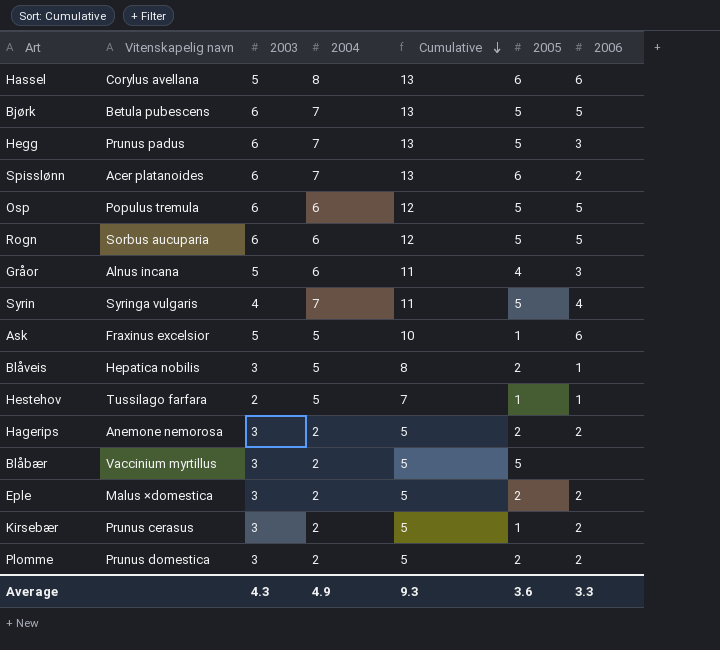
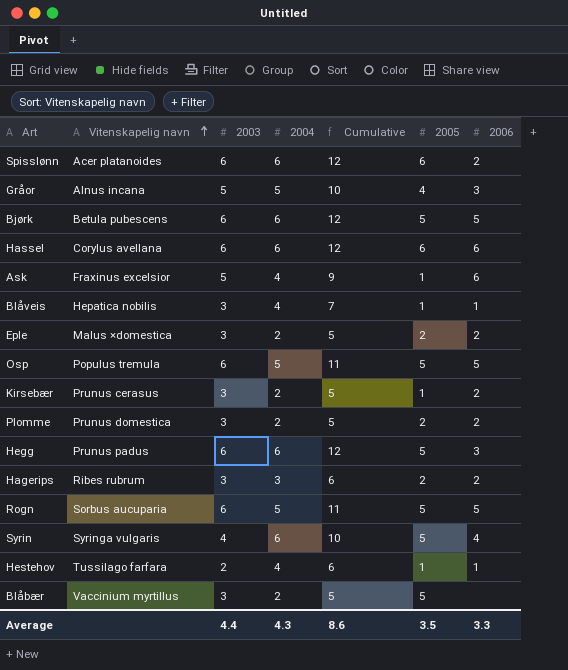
row order: Cumulative descending -> Vitenskapelig navn ascending
Spisslønn | 2004: 7 -> 6
Spisslønn | Cumulative: 13 -> 12
Gråor | 2004: 6 -> 5
Gråor | Cumulative: 11 -> 10
Bjørk | 2004: 7 -> 6
Bjørk | Cumulative: 13 -> 12
Hassel | 2003: 5 -> 6
Hassel | 2004: 8 -> 6
Hassel | Cumulative: 13 -> 12
Ask | 2004: 5 -> 4
Ask | Cumulative: 10 -> 9
Blåveis | 2004: 5 -> 4
Blåveis | Cumulative: 8 -> 7
Blåveis | 2005: 2 -> 1
Osp | 2004: 6 -> 5
Osp | Cumulative: 12 -> 11
Hegg | 2004: 7 -> 6
Hegg | Cumulative: 13 -> 12
Hagerips | Vitenskapelig navn: Anemone nemorosa -> Ribes rubrum
Hagerips | 2004: 2 -> 3
Hagerips | Cumulative: 5 -> 6
Rogn | 2004: 6 -> 5
Rogn | Cumulative: 12 -> 11
Syrin | 2004: 7 -> 6
Syrin | Cumulative: 11 -> 10
Hestehov | 2004: 5 -> 4
Hestehov | Cumulative: 7 -> 6
Average | 2003: 4.3 -> 4.4
Average | 2004: 4.9 -> 4.3
Average | Cumulative: 9.3 -> 8.6
Average | 2005: 3.6 -> 3.5

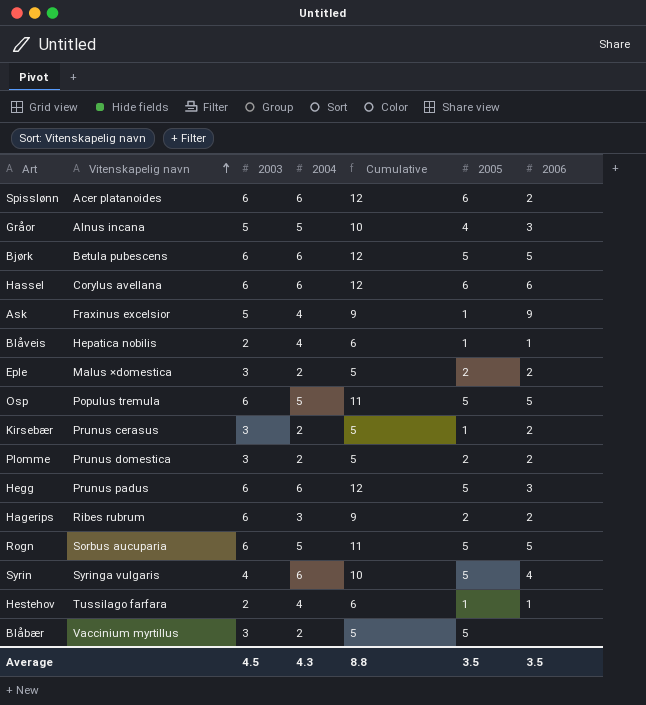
Ask | 2006: 6 -> 9
Blåveis | 2003: 3 -> 2
Blåveis | Cumulative: 7 -> 6
Hagerips | 2003: 3 -> 6
Hagerips | Cumulative: 6 -> 9
Average | 2003: 4.4 -> 4.5
Average | Cumulative: 8.6 -> 8.8
Average | 2006: 3.3 -> 3.5

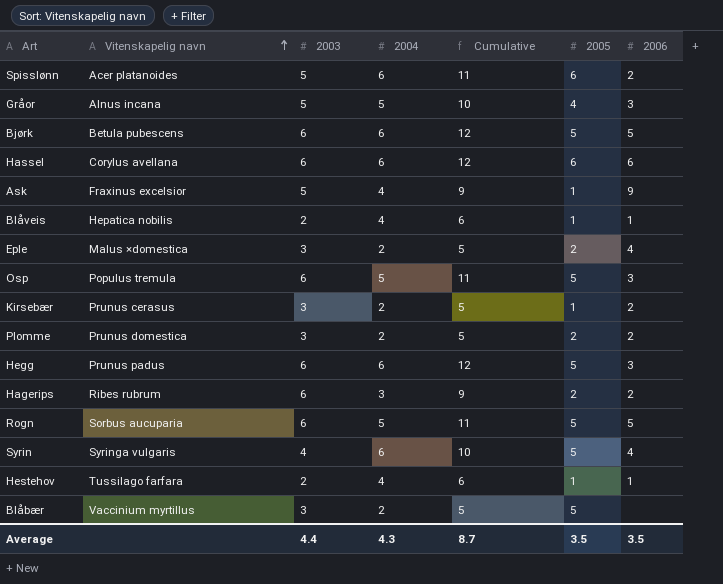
Spisslønn | 2003: 6 -> 5
Spisslønn | Cumulative: 12 -> 11
Eple | 2006: 2 -> 4
Osp | 2006: 5 -> 3
Average | 2003: 4.5 -> 4.4
Average | Cumulative: 8.8 -> 8.7

